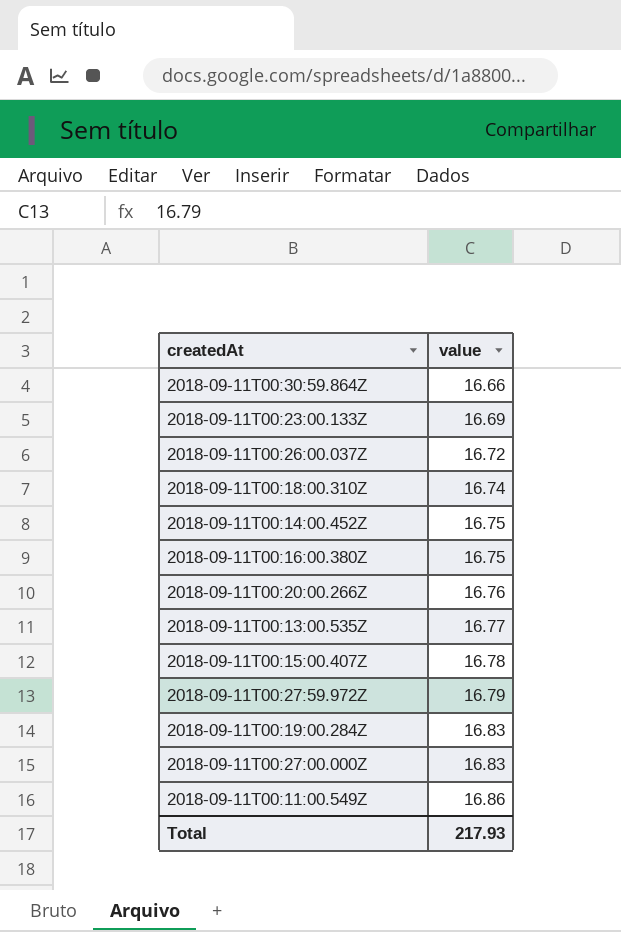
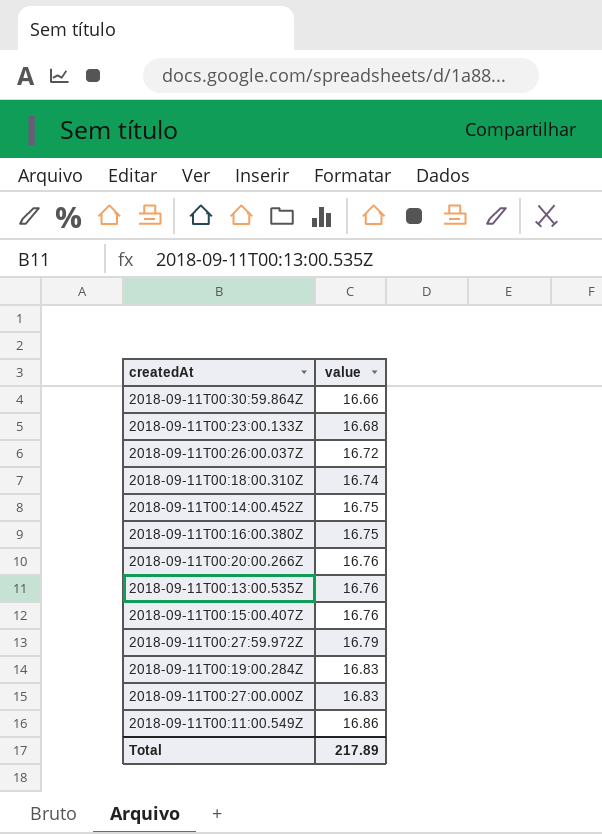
2018-09-11T00:23:00.133Z | value: 16.69 -> 16.68
2018-09-11T00:13:00.535Z | value: 16.77 -> 16.76
2018-09-11T00:15:00.407Z | value: 16.78 -> 16.76
Total | value: 217.93 -> 217.89

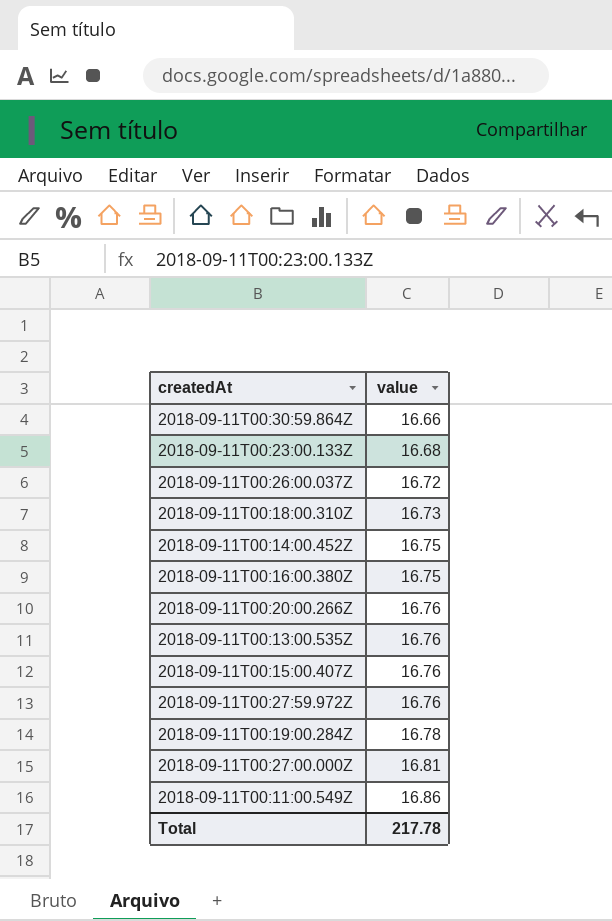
2018-09-11T00:18:00.310Z | value: 16.74 -> 16.73
2018-09-11T00:27:59.972Z | value: 16.79 -> 16.76
2018-09-11T00:19:00.284Z | value: 16.83 -> 16.78
2018-09-11T00:27:00.000Z | value: 16.83 -> 16.81
Total | value: 217.89 -> 217.78

